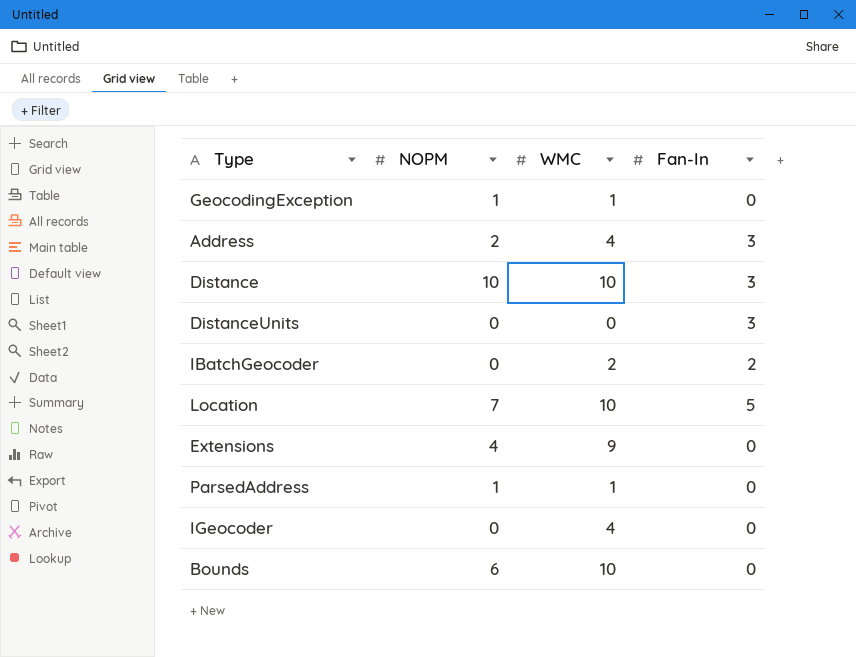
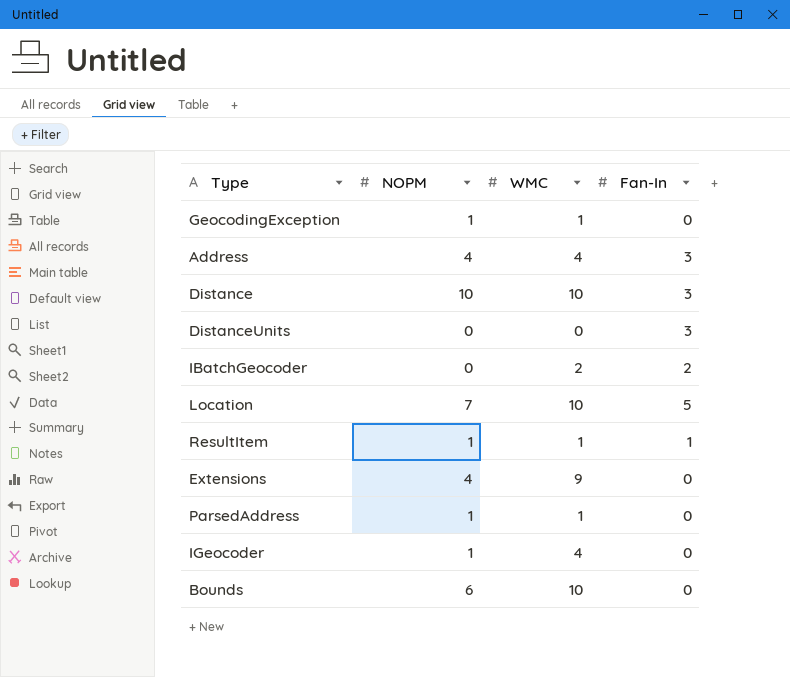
Address | NOPM: 2 -> 4
row ResultItem: none -> 1 | 1 | 1
IGeocoder | NOPM: 0 -> 1

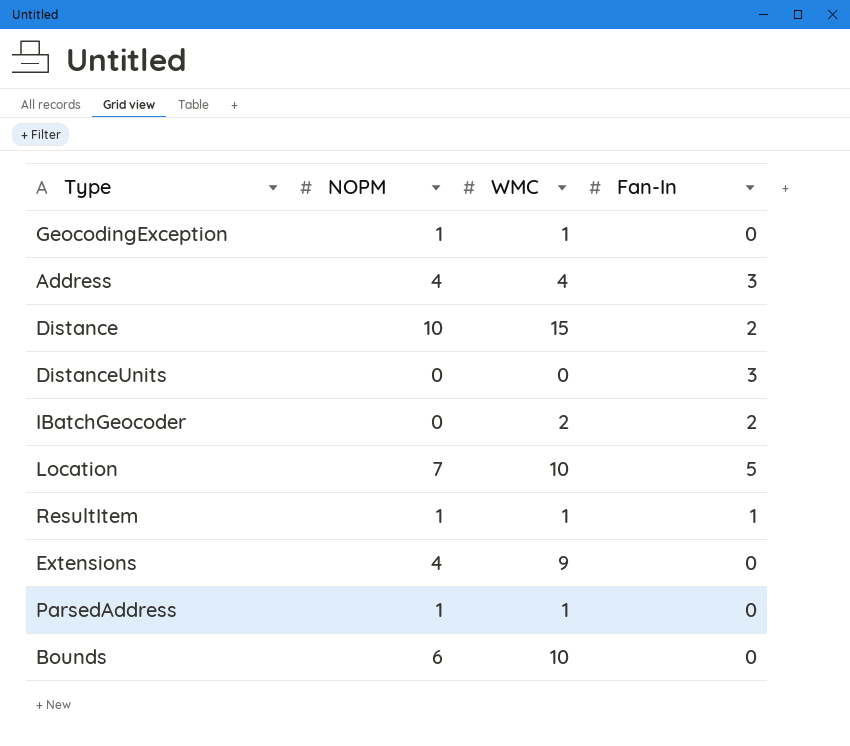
row IGeocoder: 1 | 4 | 0 -> none
Distance | WMC: 10 -> 15
Distance | Fan-In: 3 -> 2

